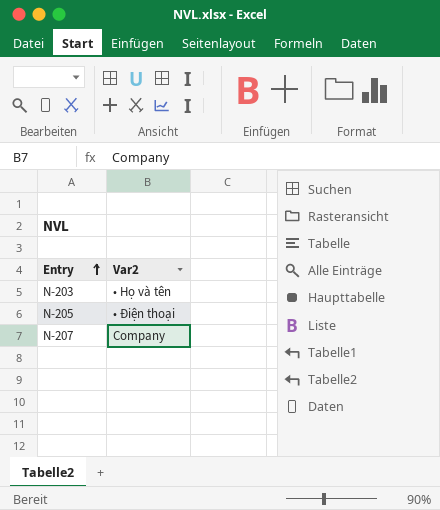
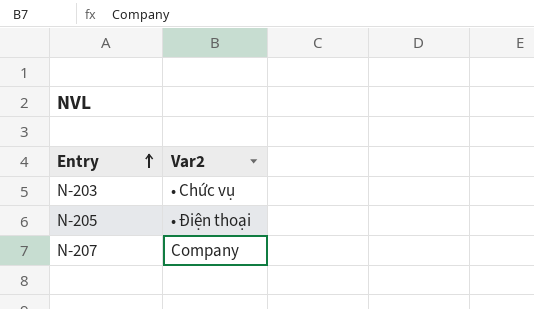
N-203 | Var2: • Họ và tên -> • Chức vụ

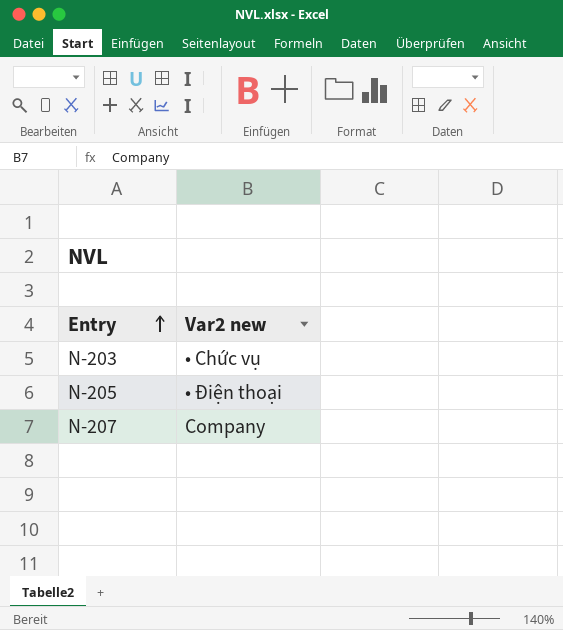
column name: Var2 -> Var2 new

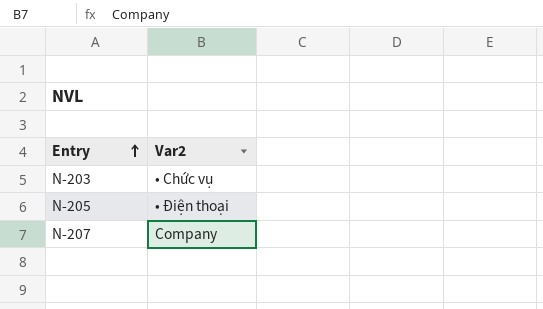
column name: Var2 new -> Var2

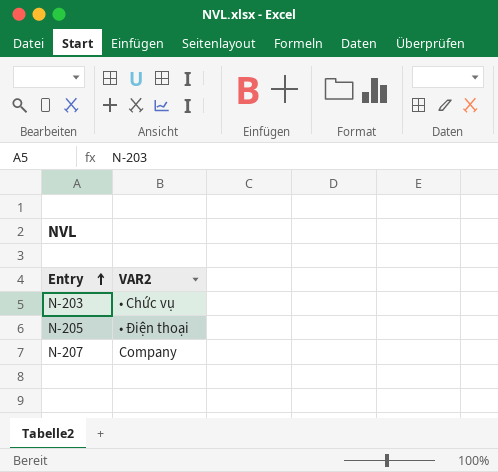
column name: Var2 -> VAR2

